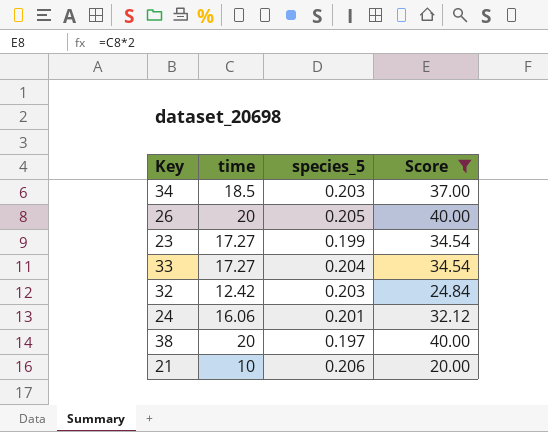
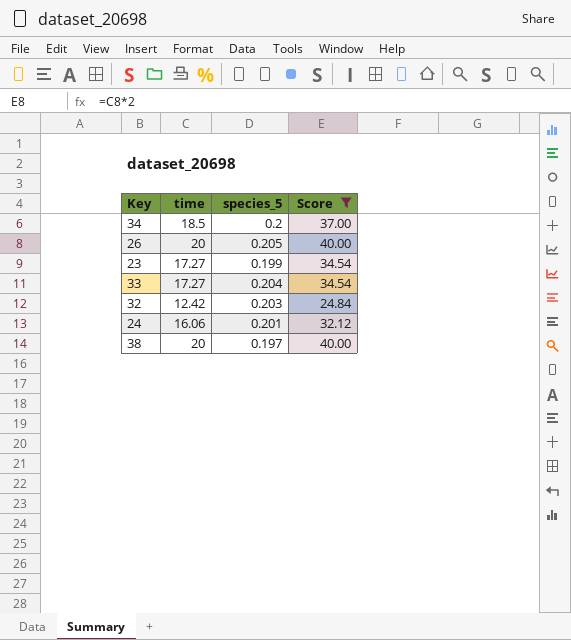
row 21: 10 | 0.206 | 20.00 -> none
34 | species_5: 0.203 -> 0.2

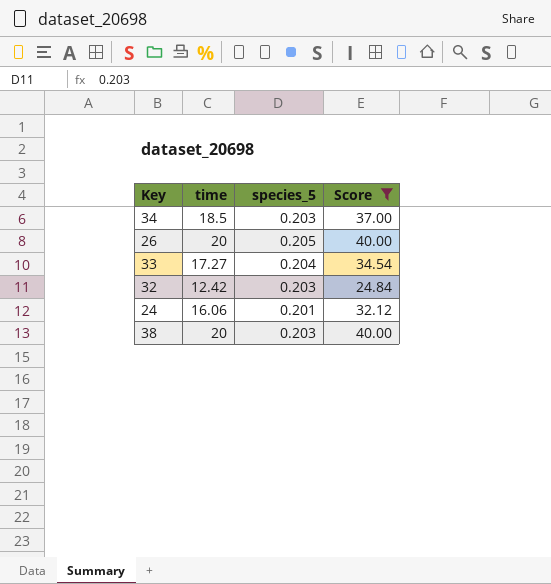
row 23: 17.27 | 0.199 | 34.54 -> none
34 | species_5: 0.2 -> 0.203
38 | species_5: 0.197 -> 0.203

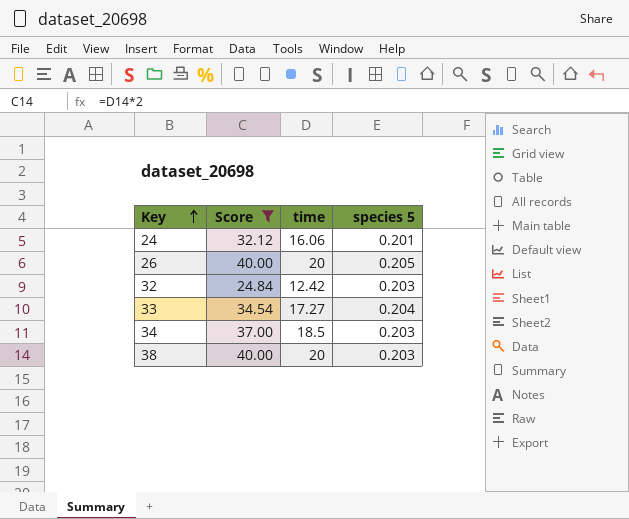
row order: none -> Key ascending
column Score | position: 4 -> 2
column name: species_5 -> species 5

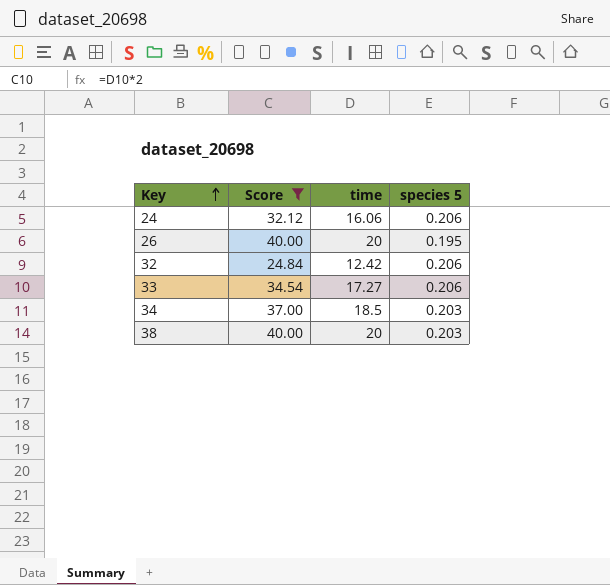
24 | species 5: 0.201 -> 0.206
26 | species 5: 0.205 -> 0.195
32 | species 5: 0.203 -> 0.206
33 | species 5: 0.204 -> 0.206

